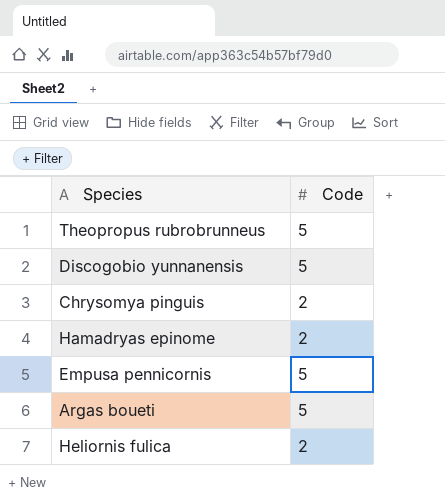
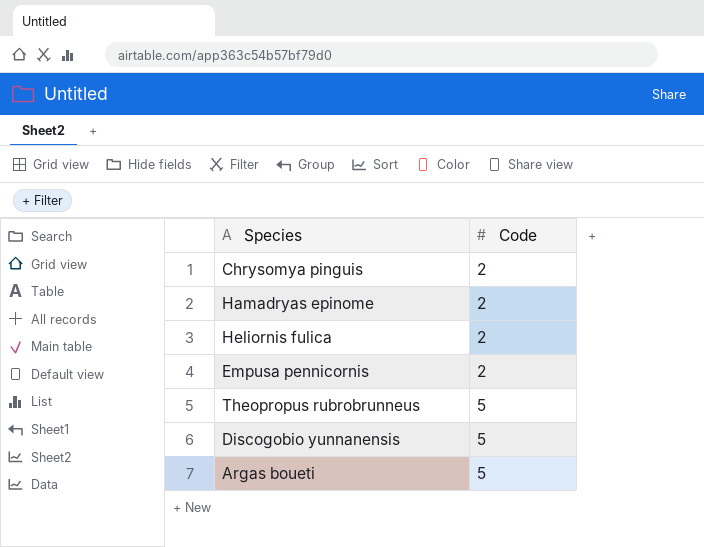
row order: none -> Code ascending
Empusa pennicornis | Code: 5 -> 2

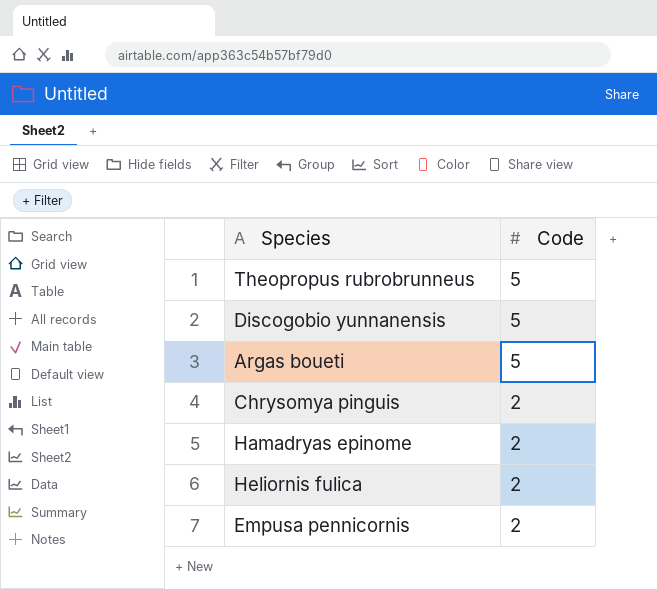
row order: Code ascending -> Code descending

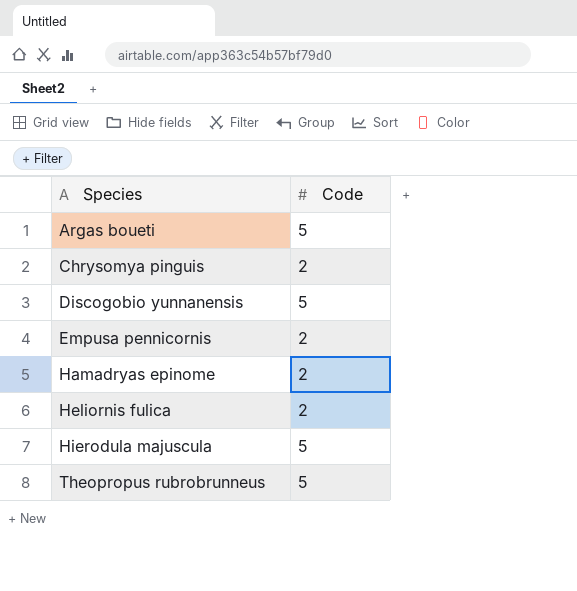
row order: Code descending -> Species ascending
row Hierodula majuscula: none -> 5

